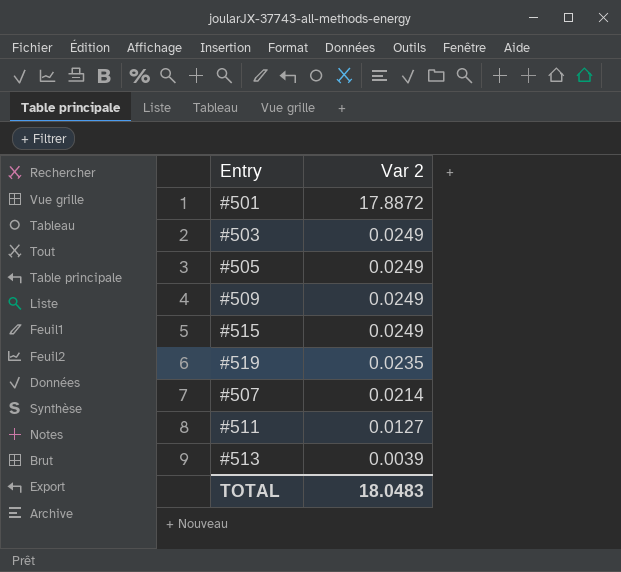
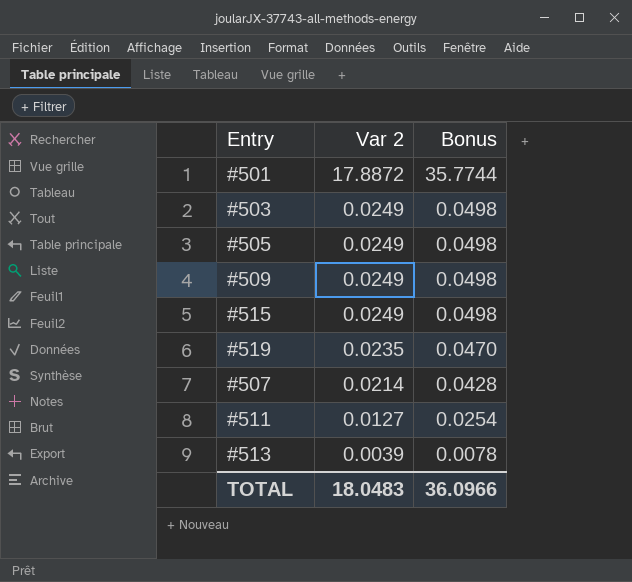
column Bonus | formula: none -> [Var 2] * 2

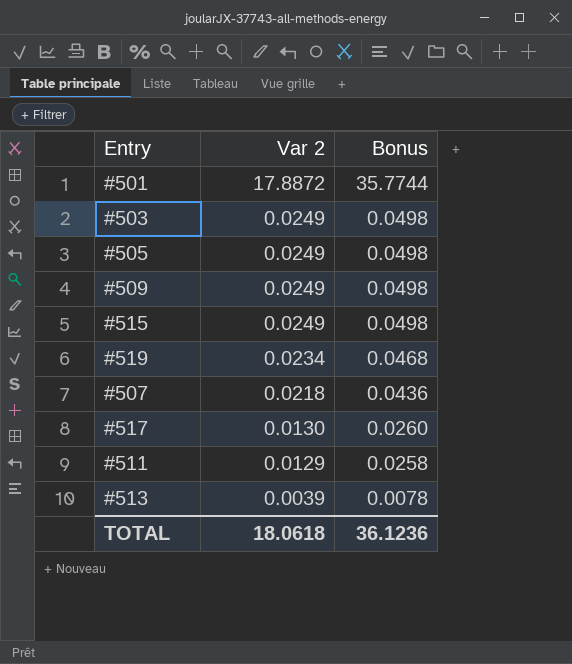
#519 | Var 2: 0.0235 -> 0.0234
#519 | Bonus: 0.0470 -> 0.0468
#507 | Var 2: 0.0214 -> 0.0218
#507 | Bonus: 0.0428 -> 0.0436
row #517: none -> 0.0130 | 0.0260
#511 | Var 2: 0.0127 -> 0.0129
#511 | Bonus: 0.0254 -> 0.0258
TOTAL | Var 2: 18.0483 -> 18.0618
TOTAL | Bonus: 36.0966 -> 36.1236

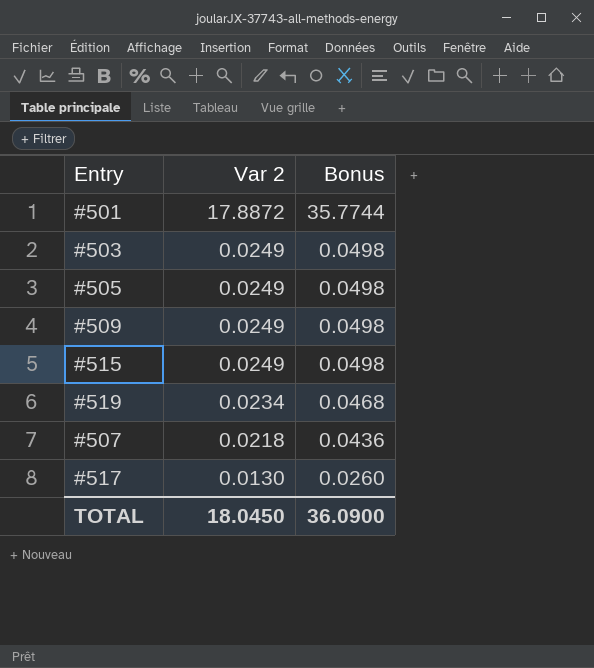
row #511: 0.0129 | 0.0258 -> none
row #513: 0.0039 | 0.0078 -> none
TOTAL | Var 2: 18.0618 -> 18.0450
TOTAL | Bonus: 36.1236 -> 36.0900

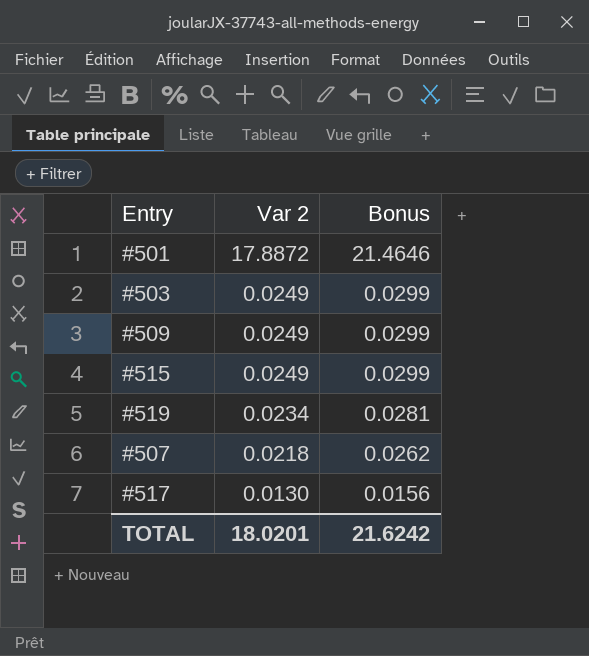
column Bonus | formula: [Var 2] * 2 -> [Var 2] * 1.2
row #505: 0.0249 | 0.0498 -> none
TOTAL | Var 2: 18.0450 -> 18.0201
TOTAL | Bonus: 36.0900 -> 21.6242

